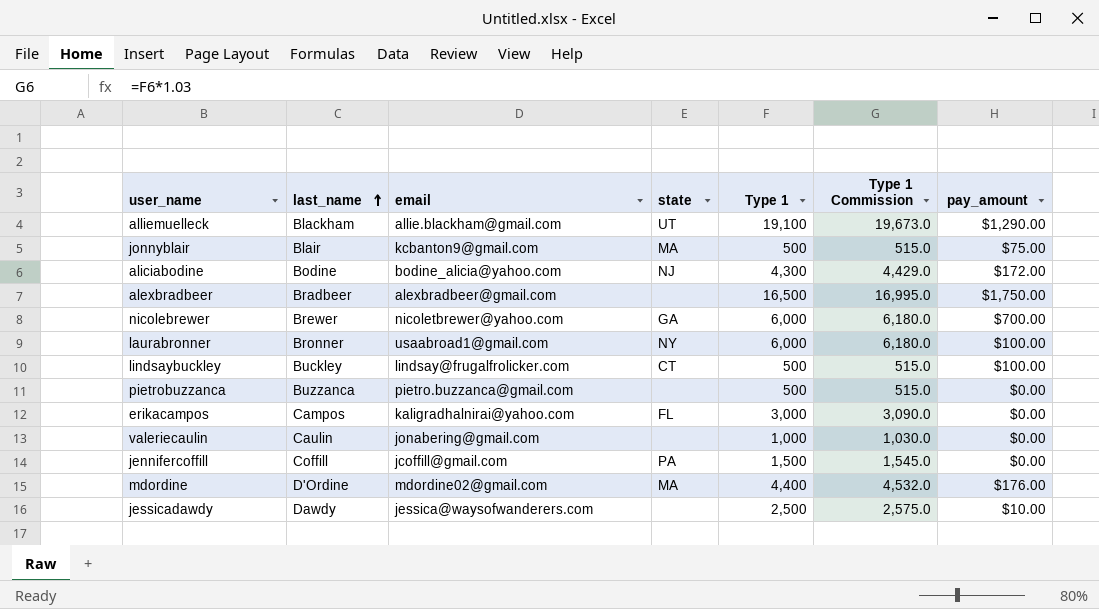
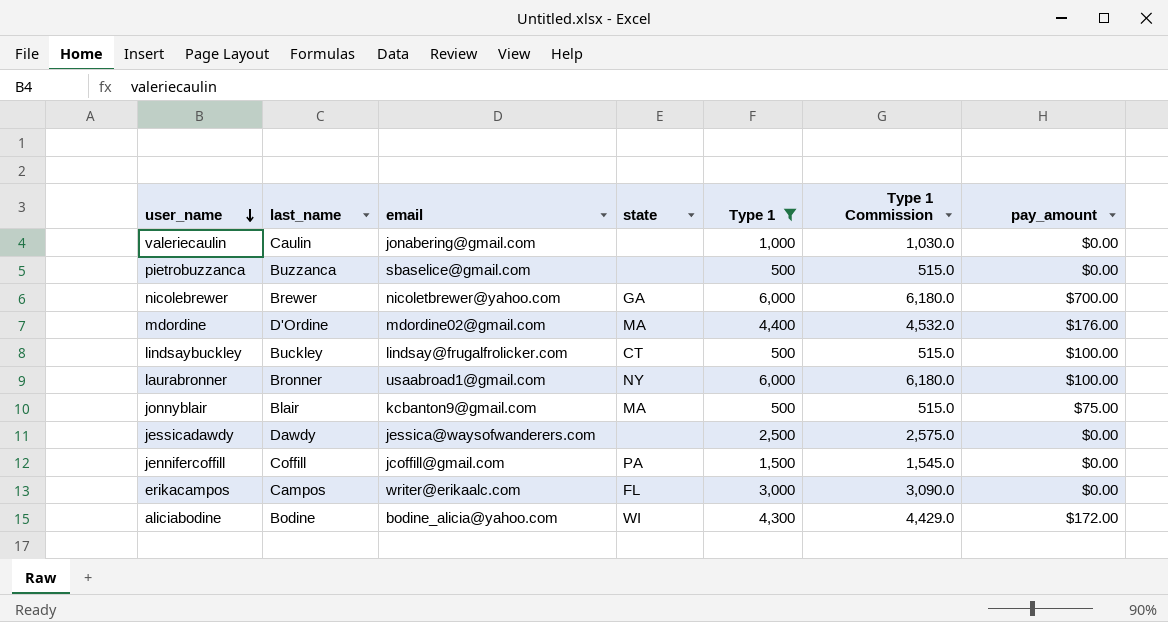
filter: none -> Type 1 <= 6,000
row order: last_name ascending -> user_name descending
pietrobuzzanca | email: pietro.buzzanca@gmail.com -> sbaselice@gmail.com
jessicadawdy | pay_amount: $10.00 -> $0.00
erikacampos | email: kaligradhalnirai@yahoo.com -> writer@erikaalc.com
aliciabodine | state: NJ -> WI

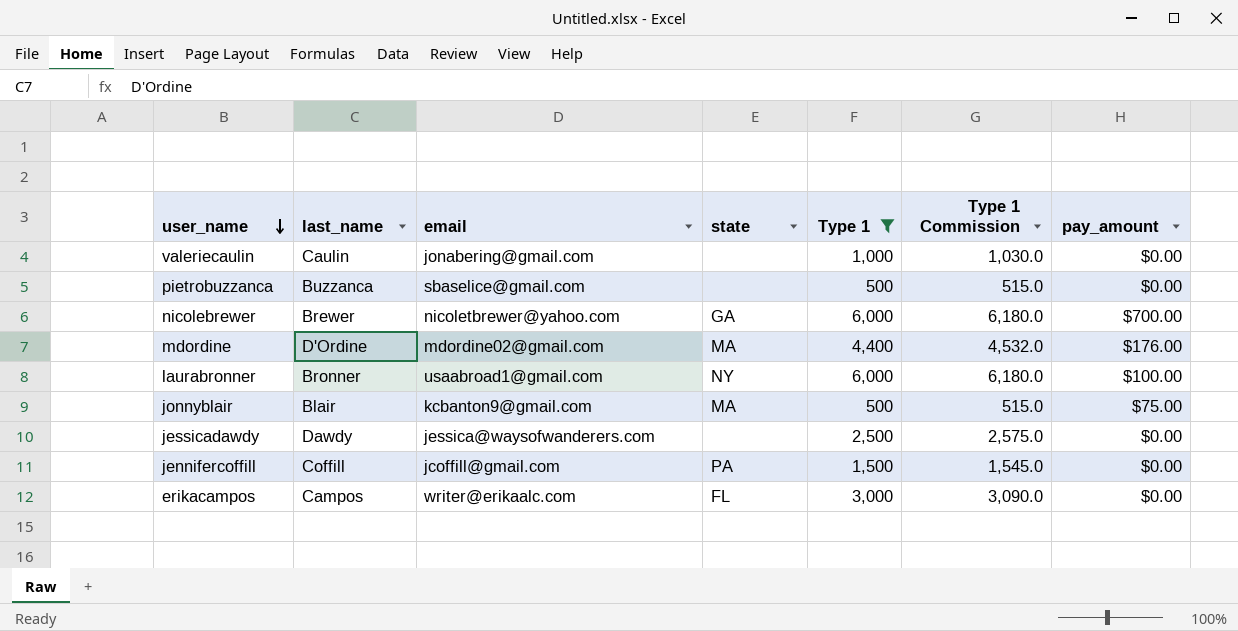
row lindsaybuckley: Buckley | lindsay@frugalfrolicker.com | CT | 500 | 515.0 | $100.00 -> none
row aliciabodine: Bodine | bodine_alicia@yahoo.com | WI | 4,300 | 4,429.0 | $172.00 -> none

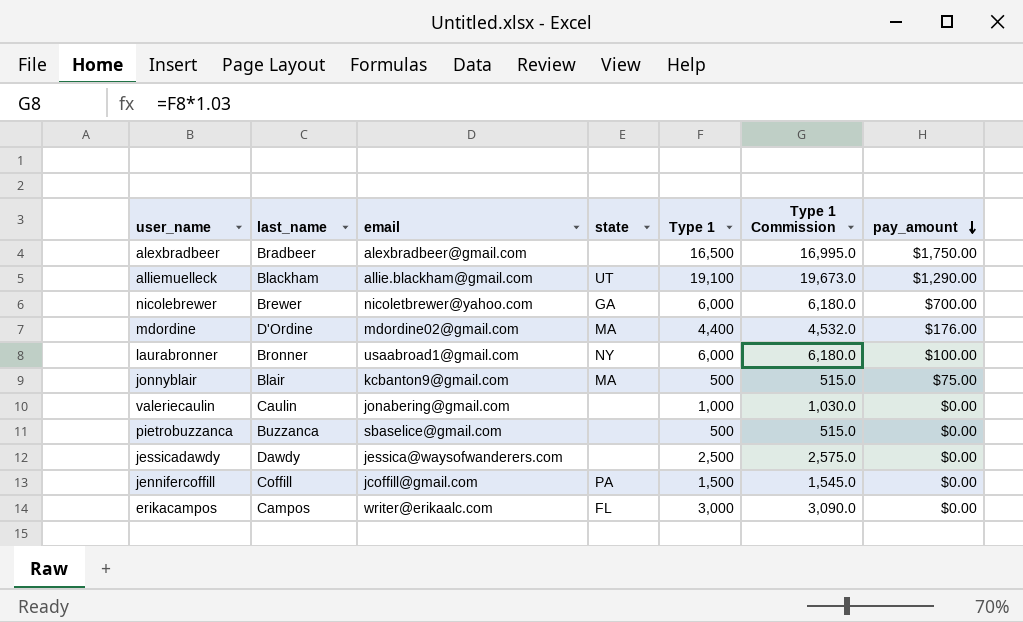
filter: Type 1 <= 6,000 -> none
row order: user_name descending -> pay_amount descending

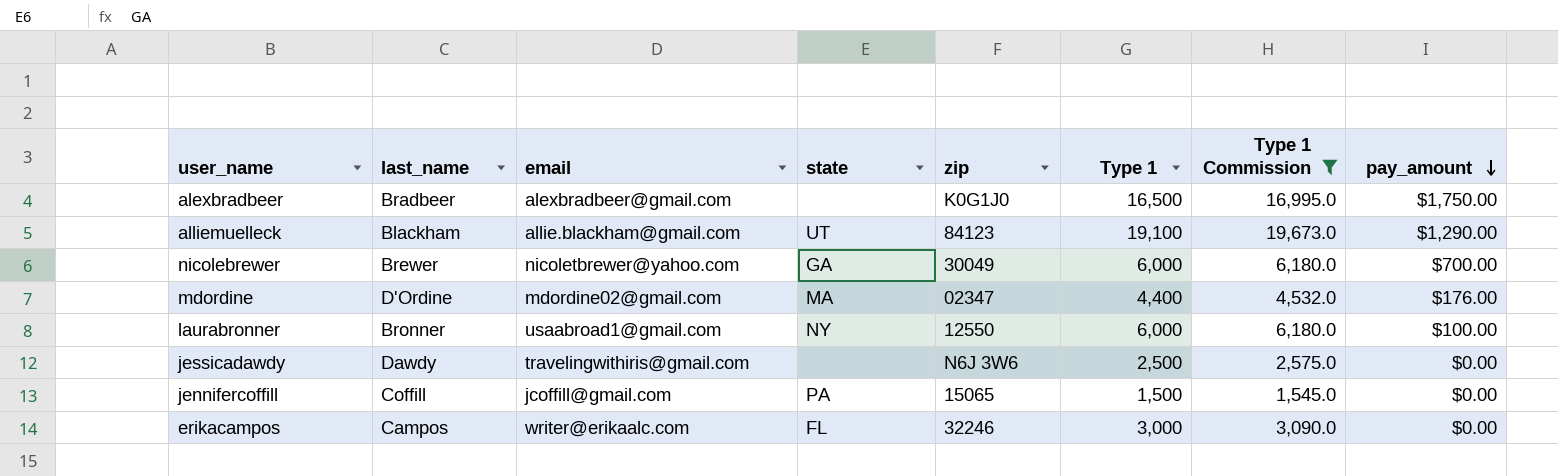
filter: none -> Type 1 Commission >= 1,545.0
column zip | position: none -> 5
jessicadawdy | email: jessica@waysofwanderers.com -> travelingwithiris@gmail.com

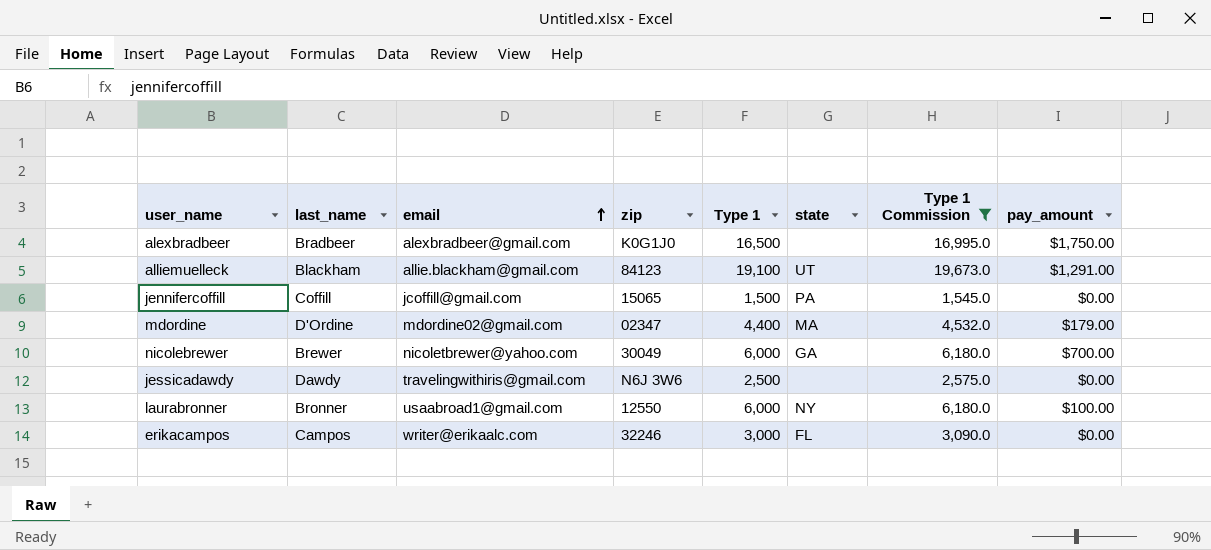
row order: pay_amount descending -> email ascending
column state | position: 4 -> 6
alliemuelleck | pay_amount: $1,290.00 -> $1,291.00
mdordine | pay_amount: $176.00 -> $179.00

